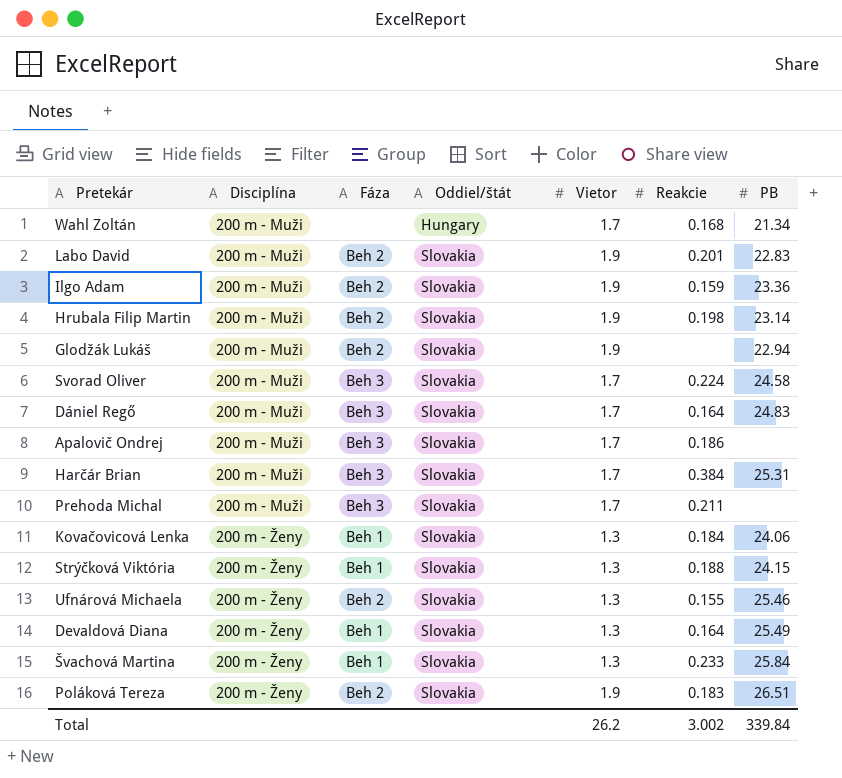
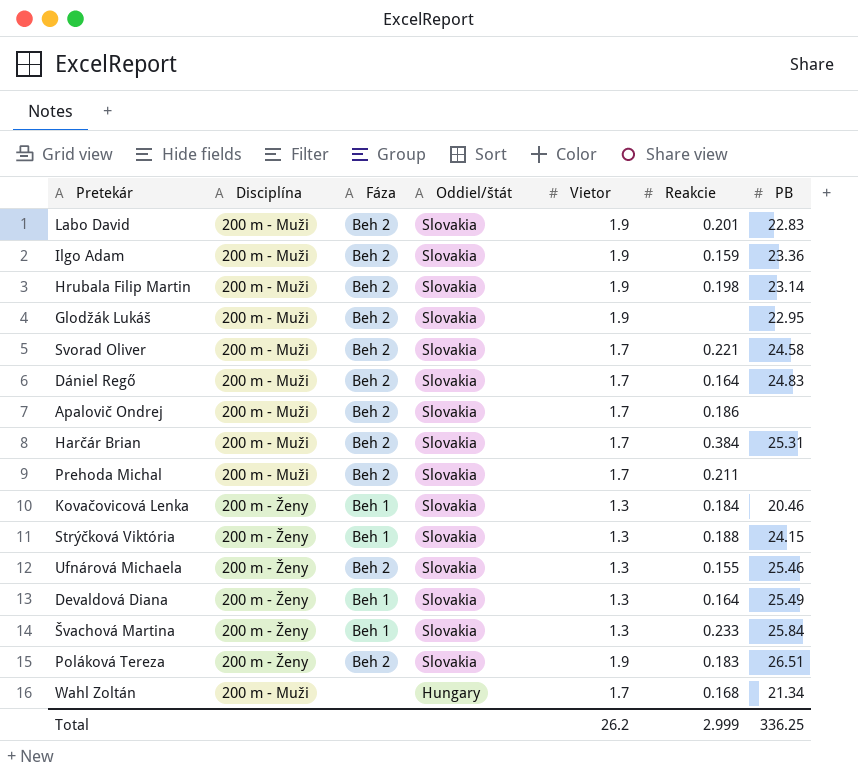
row order: Disciplína ascending -> Oddiel/štát descending
Glodžák Lukáš | PB: 22.94 -> 22.95
Svorad Oliver | Fáza: Beh 3 -> Beh 2
Svorad Oliver | Reakcie: 0.224 -> 0.221
Dániel Regő | Fáza: Beh 3 -> Beh 2
Apalovič Ondrej | Fáza: Beh 3 -> Beh 2
Harčár Brian | Fáza: Beh 3 -> Beh 2
Prehoda Michal | Fáza: Beh 3 -> Beh 2
Kovačovicová Lenka | PB: 24.06 -> 20.46
Total | Reakcie: 3.002 -> 2.999
Total | PB: 339.84 -> 336.25

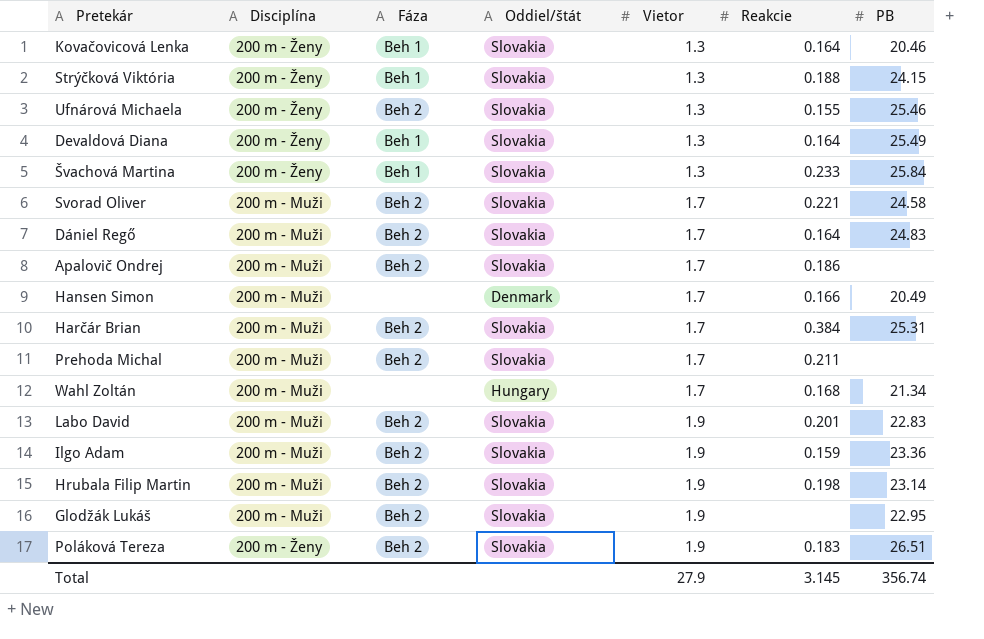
row order: Oddiel/štát descending -> Vietor ascending
Kovačovicová Lenka | Reakcie: 0.184 -> 0.164
row Hansen Simon: none -> 200 m - Muži | none | Denmark | 1.7 | 0.166 | 20.49
Total | Vietor: 26.2 -> 27.9
Total | Reakcie: 2.999 -> 3.145
Total | PB: 336.25 -> 356.74

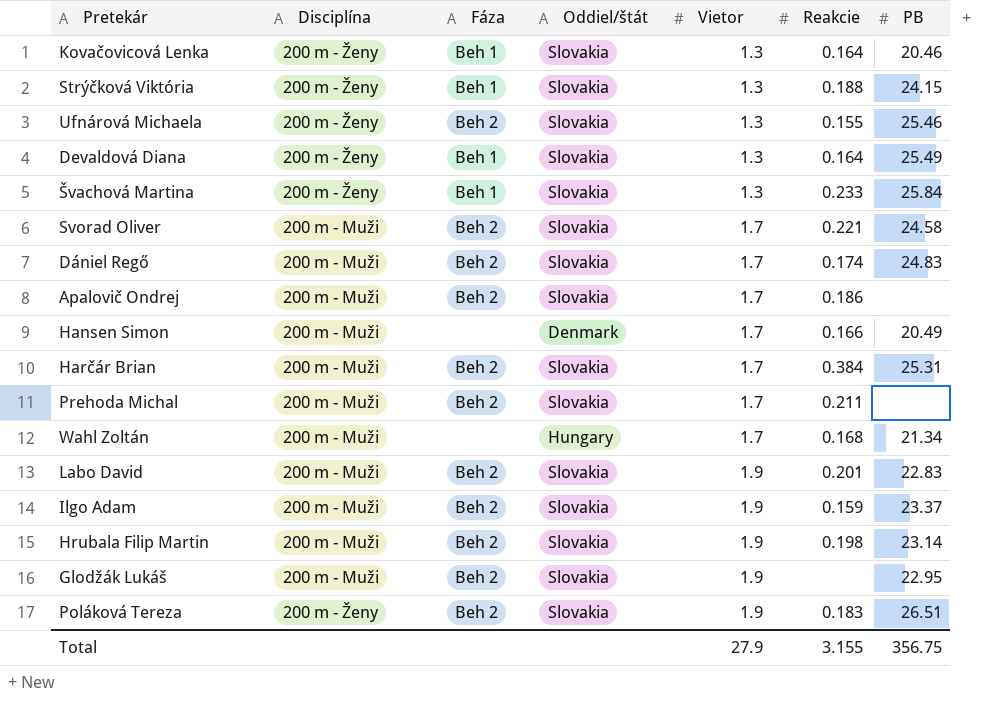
Dániel Regő | Reakcie: 0.164 -> 0.174
Ilgo Adam | PB: 23.36 -> 23.37
Total | Reakcie: 3.145 -> 3.155
Total | PB: 356.74 -> 356.75

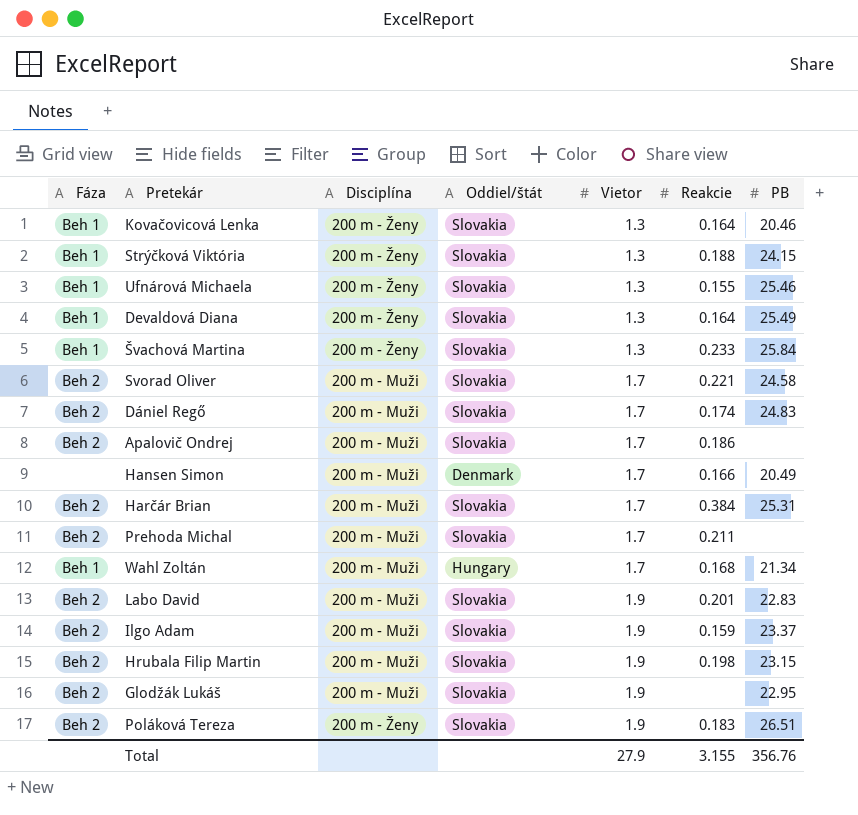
column Fáza | position: 3 -> 1
Ufnárová Michaela | Fáza: Beh 2 -> Beh 1
Wahl Zoltán | Fáza: none -> Beh 1
Hrubala Filip Martin | PB: 23.14 -> 23.15
Total | PB: 356.75 -> 356.76

